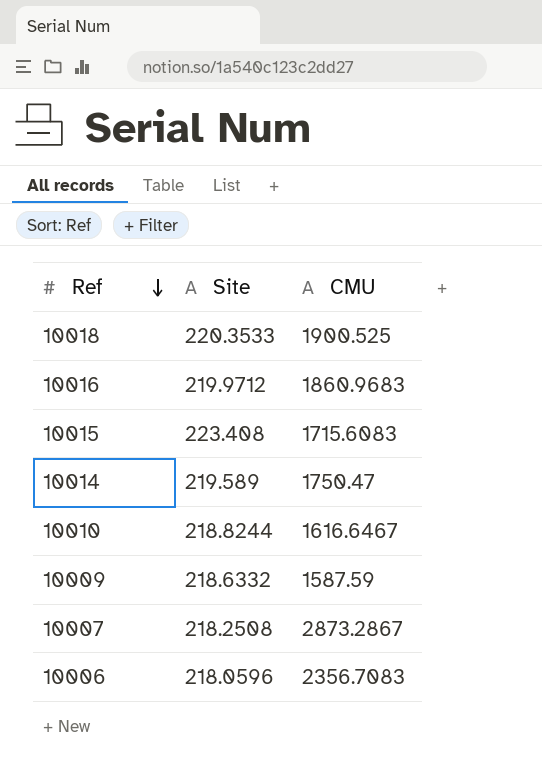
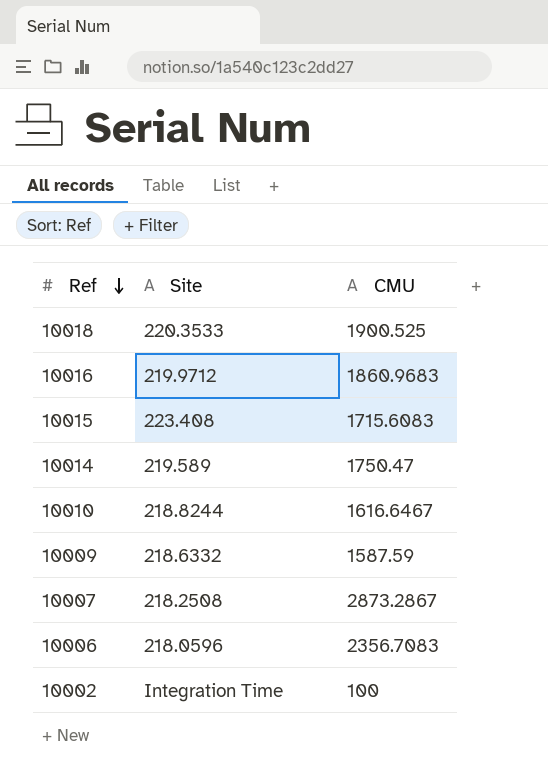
row 10002: none -> Integration Time | 100

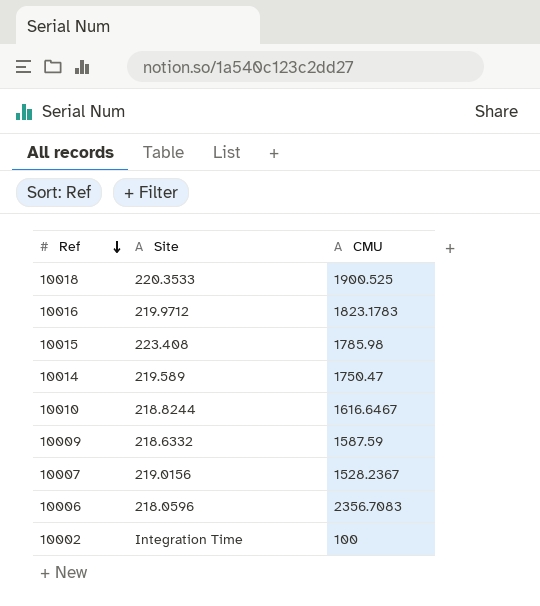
10016 | CMU: 1860.9683 -> 1823.1783
10015 | CMU: 1715.6083 -> 1785.98
10007 | Site: 218.2508 -> 219.0156
10007 | CMU: 2873.2867 -> 1528.2367

